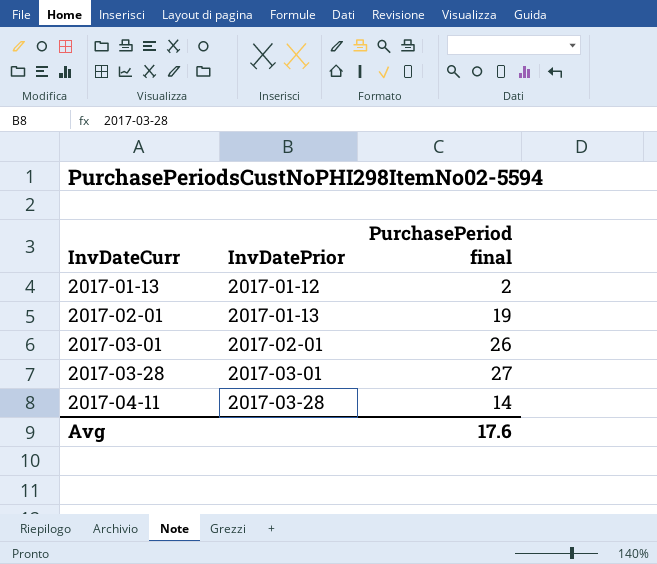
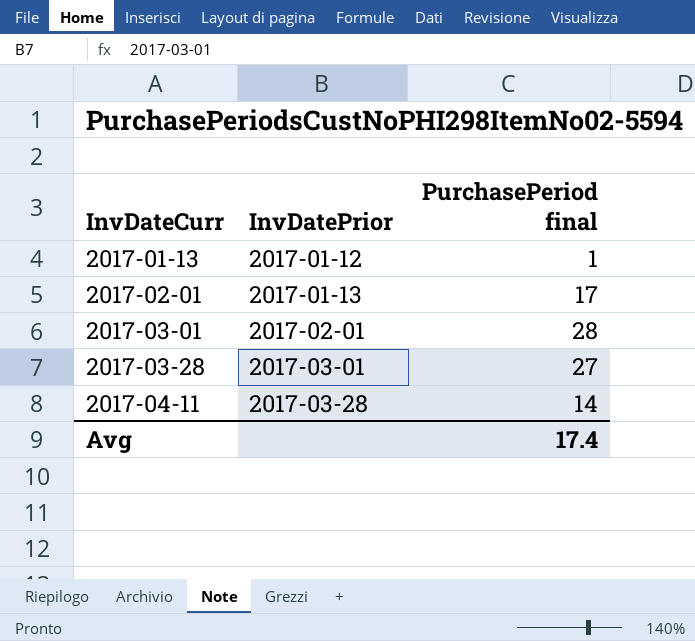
2017-01-13 | PurchasePeriod final: 2 -> 1
2017-02-01 | PurchasePeriod final: 19 -> 17
2017-03-01 | PurchasePeriod final: 26 -> 28
Avg | PurchasePeriod final: 17.6 -> 17.4

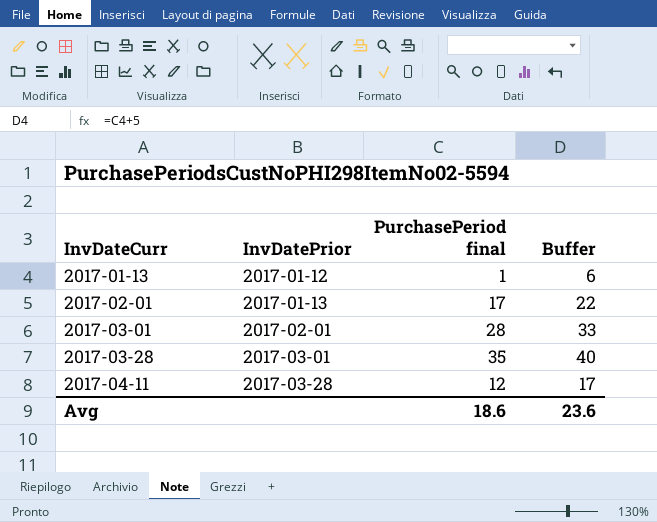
column Buffer | formula: none -> [PurchasePeriod final] + 5
2017-03-28 | PurchasePeriod final: 27 -> 35
2017-04-11 | PurchasePeriod final: 14 -> 12
Avg | PurchasePeriod final: 17.4 -> 18.6

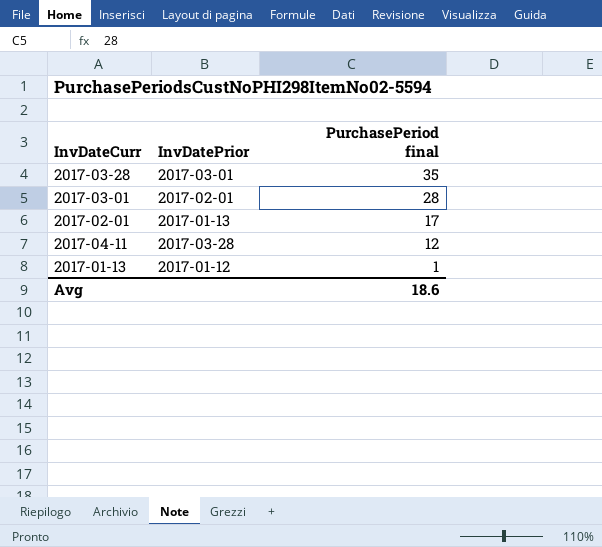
row order: InvDateCurr ascending -> PurchasePeriod final descending
column Buffer | formula: [PurchasePeriod final] + 5 -> none

